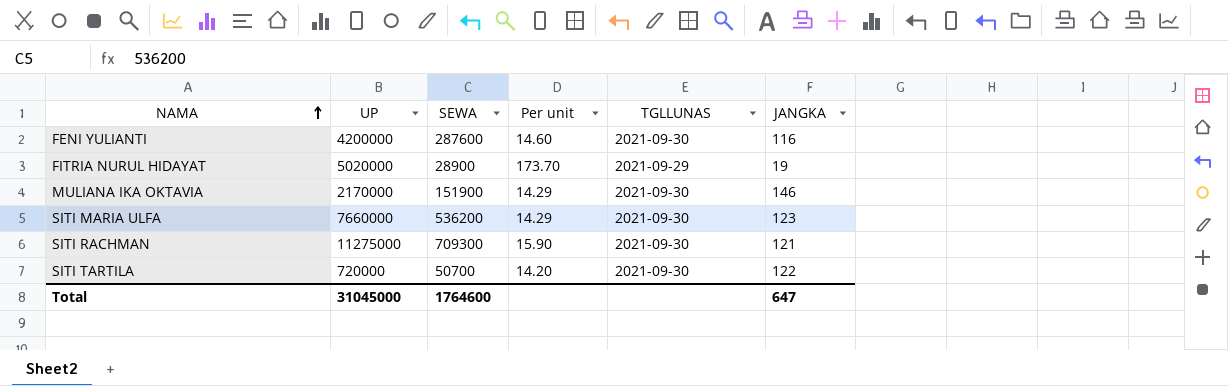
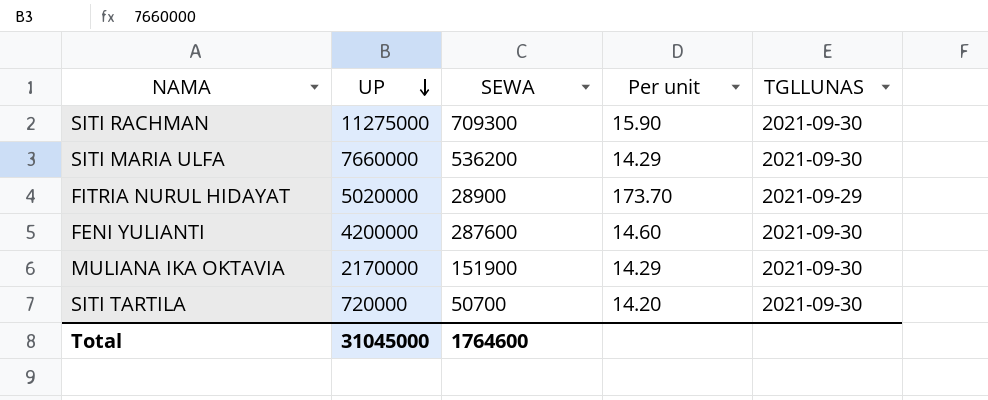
row order: NAMA ascending -> UP descending
column JANGKA | position: 6 -> none

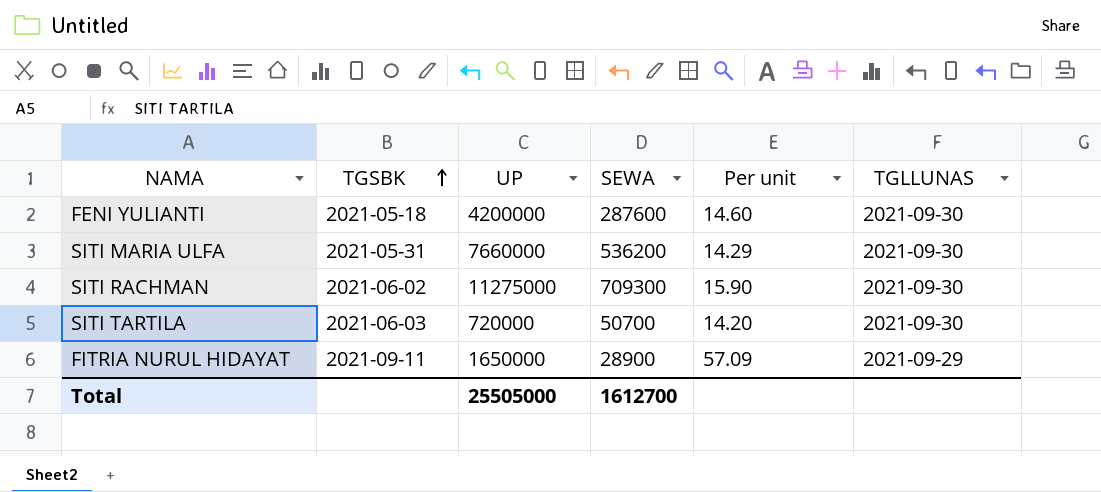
row order: UP descending -> TGSBK ascending
column TGSBK | position: none -> 2
row MULIANA IKA OKTAVIA: 2170000 | 151900 | 14.29 | 2021-09-30 -> none
FITRIA NURUL HIDAYAT | UP: 5020000 -> 1650000
FITRIA NURUL HIDAYAT | Per unit: 173.70 -> 57.09
Total | UP: 31045000 -> 25505000
Total | SEWA: 1764600 -> 1612700

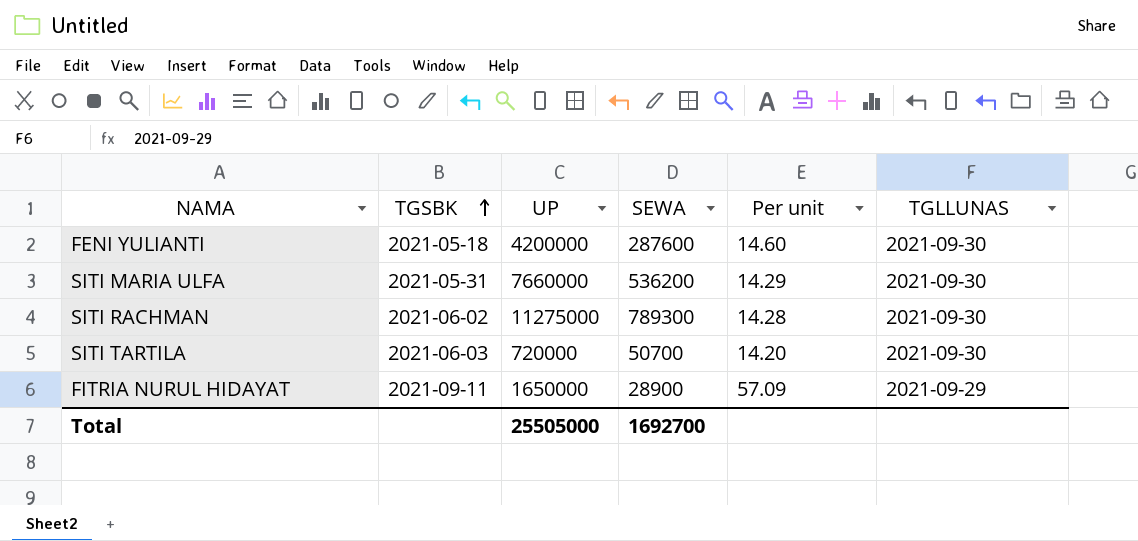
SITI RACHMAN | SEWA: 709300 -> 789300
SITI RACHMAN | Per unit: 15.90 -> 14.28
Total | SEWA: 1612700 -> 1692700

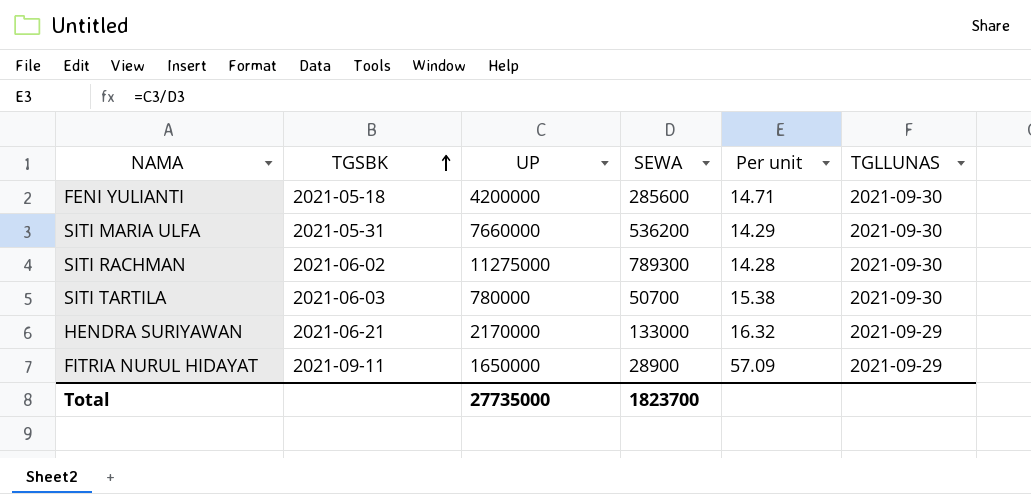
FENI YULIANTI | SEWA: 287600 -> 285600
FENI YULIANTI | Per unit: 14.60 -> 14.71
SITI TARTILA | UP: 720000 -> 780000
SITI TARTILA | Per unit: 14.20 -> 15.38
row HENDRA SURIYAWAN: none -> 2021-06-21 | 2170000 | 133000 | 16.32 | 2021-09-29
Total | UP: 25505000 -> 27735000
Total | SEWA: 1692700 -> 1823700

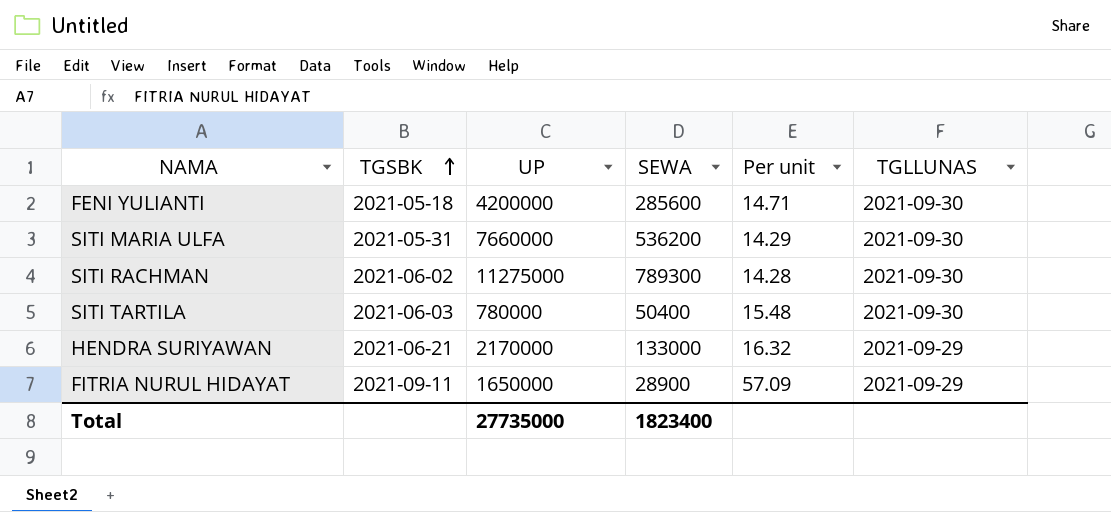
SITI TARTILA | SEWA: 50700 -> 50400
SITI TARTILA | Per unit: 15.38 -> 15.48
Total | SEWA: 1823700 -> 1823400

